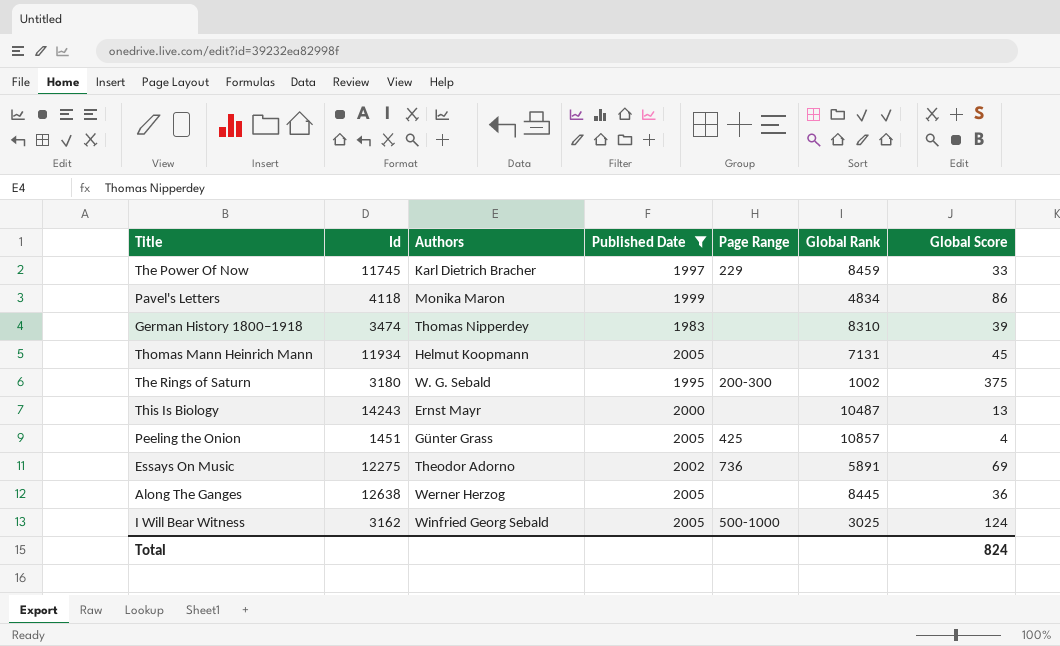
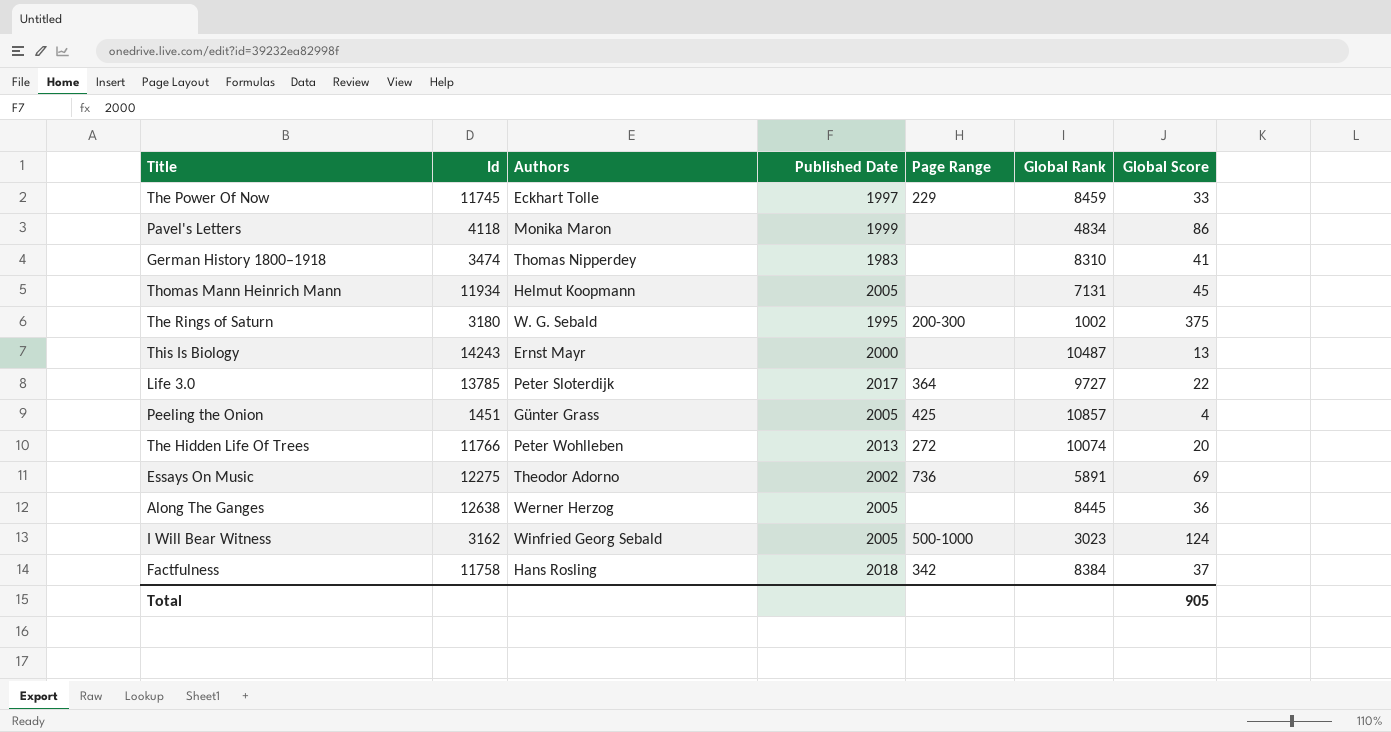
filter: Published Date <= 2005 -> none
The Power Of Now | Authors: Karl Dietrich Bracher -> Eckhart Tolle
German History 1800–1918 | Global Score: 39 -> 41
I Will Bear Witness | Global Rank: 3025 -> 3023
Total | Global Score: 824 -> 905

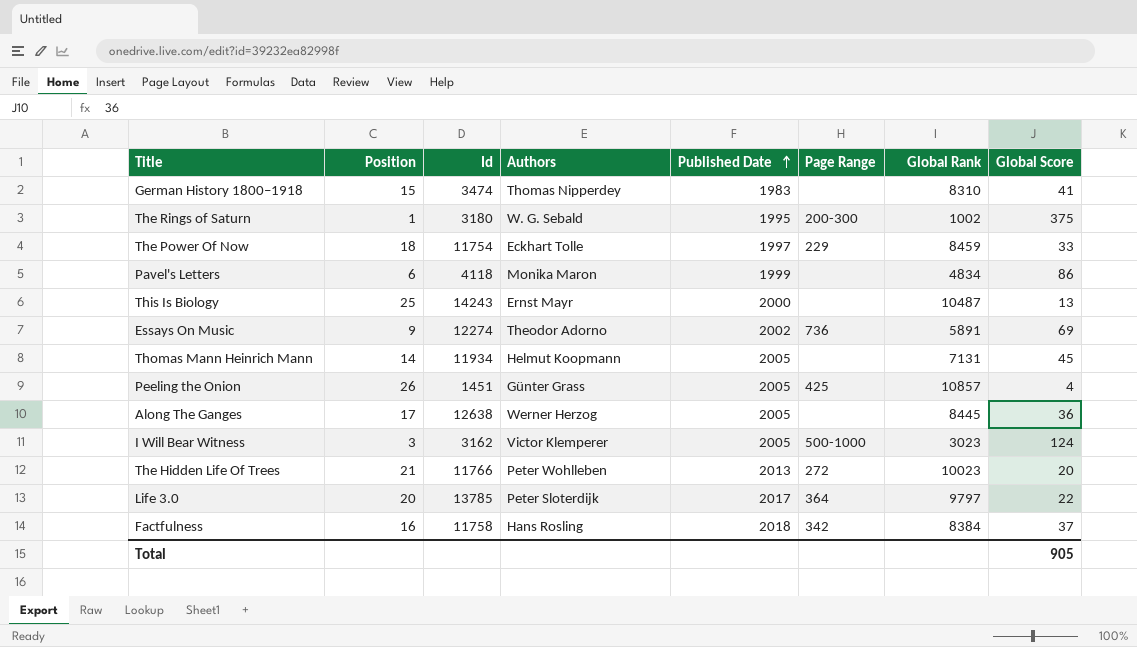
row order: none -> Published Date ascending
column Position | position: none -> 2
The Power Of Now | Id: 11745 -> 11754
Essays On Music | Id: 12275 -> 12274
I Will Bear Witness | Authors: Winfried Georg Sebald -> Victor Klemperer
The Hidden Life Of Trees | Global Rank: 10074 -> 10023
Life 3.0 | Global Rank: 9727 -> 9797

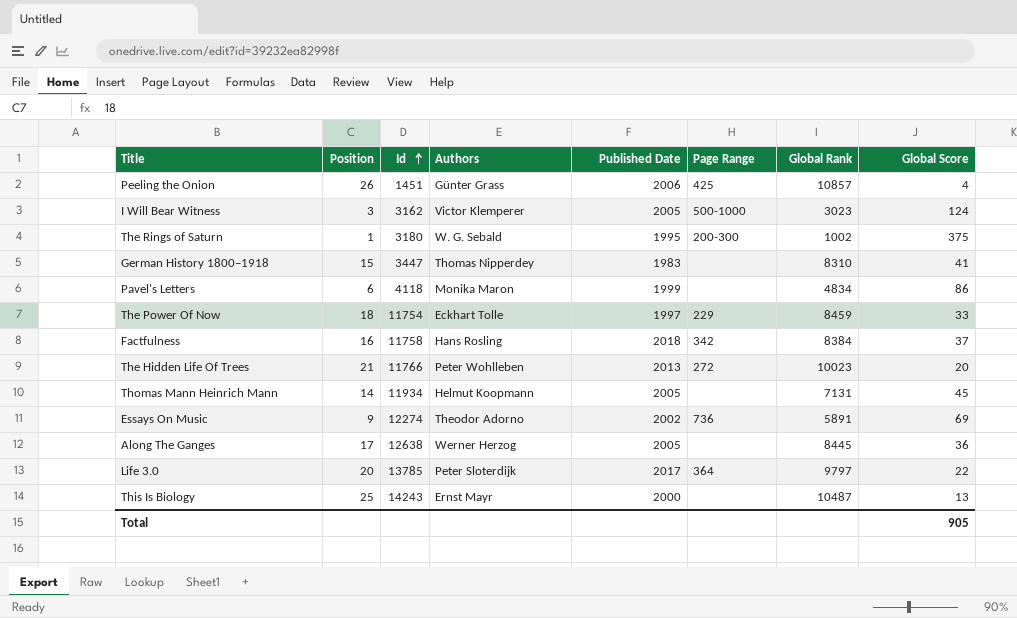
row order: Published Date ascending -> Id ascending
Peeling the Onion | Published Date: 2005 -> 2006
German History 1800–1918 | Id: 3474 -> 3447

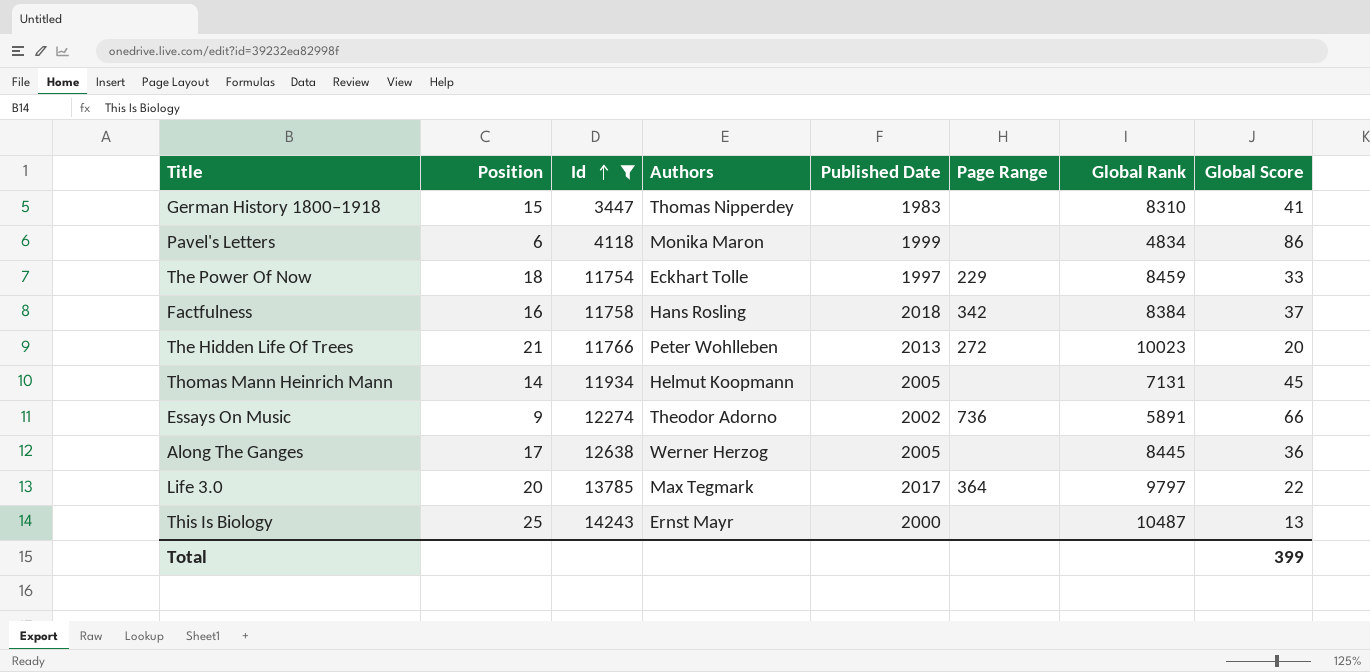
filter: none -> Id >= 3447
Essays On Music | Global Score: 69 -> 66
Life 3.0 | Authors: Peter Sloterdijk -> Max Tegmark
Total | Global Score: 905 -> 399

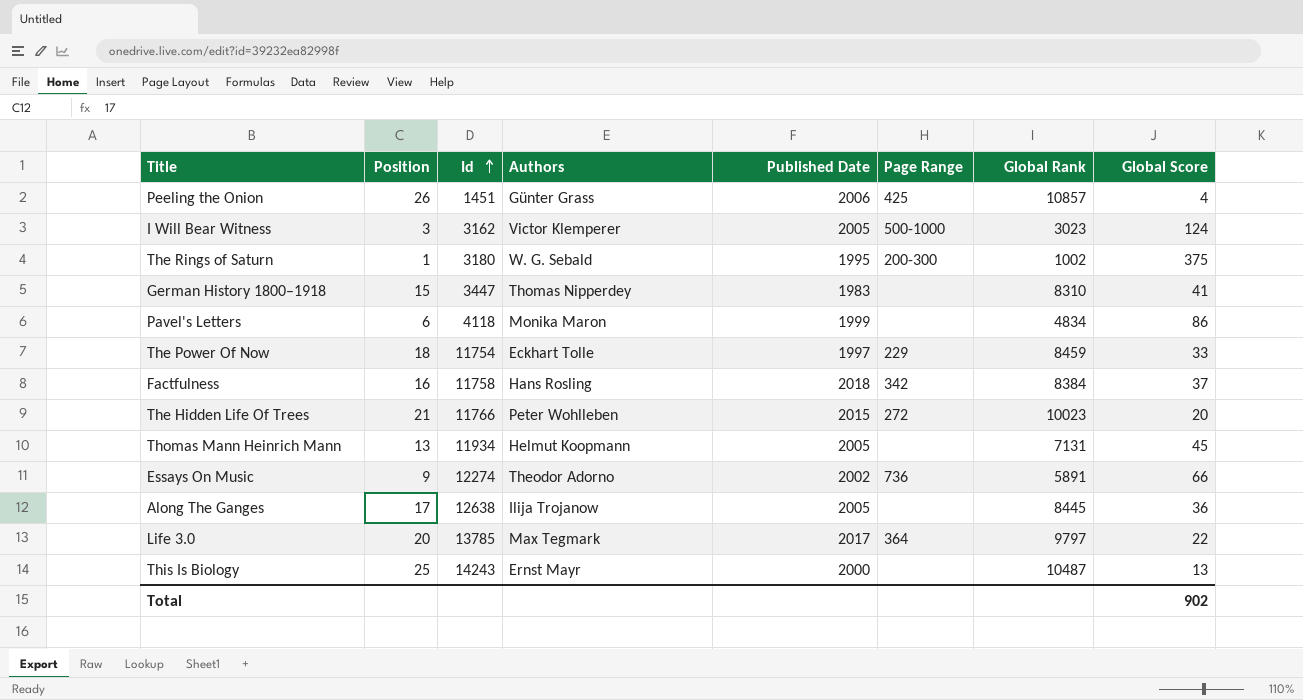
filter: Id >= 3447 -> none
The Hidden Life Of Trees | Published Date: 2013 -> 2015
Thomas Mann Heinrich Mann | Position: 14 -> 13
Along The Ganges | Authors: Werner Herzog -> Ilija Trojanow
Total | Global Score: 399 -> 902

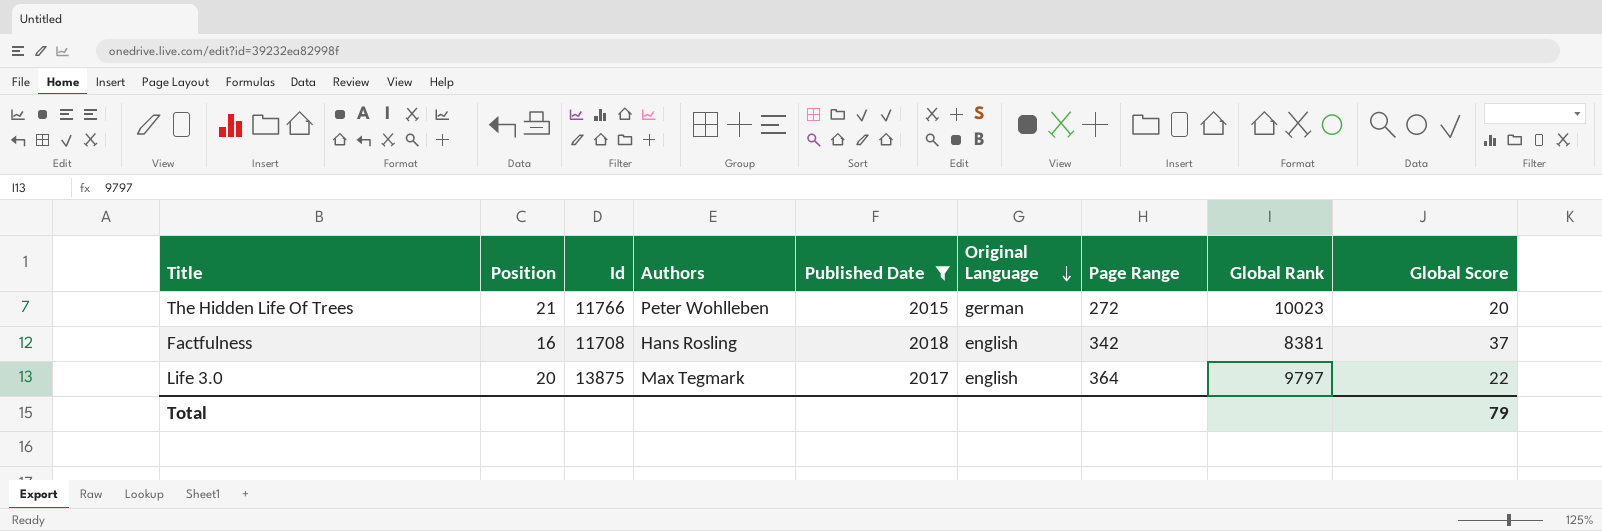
filter: none -> Published Date >= 2015
row order: Id ascending -> Original Language descending
column Original Language | position: none -> 6
Factfulness | Id: 11758 -> 11708
Factfulness | Global Rank: 8384 -> 8381
Life 3.0 | Id: 13785 -> 13875
Total | Global Score: 902 -> 79

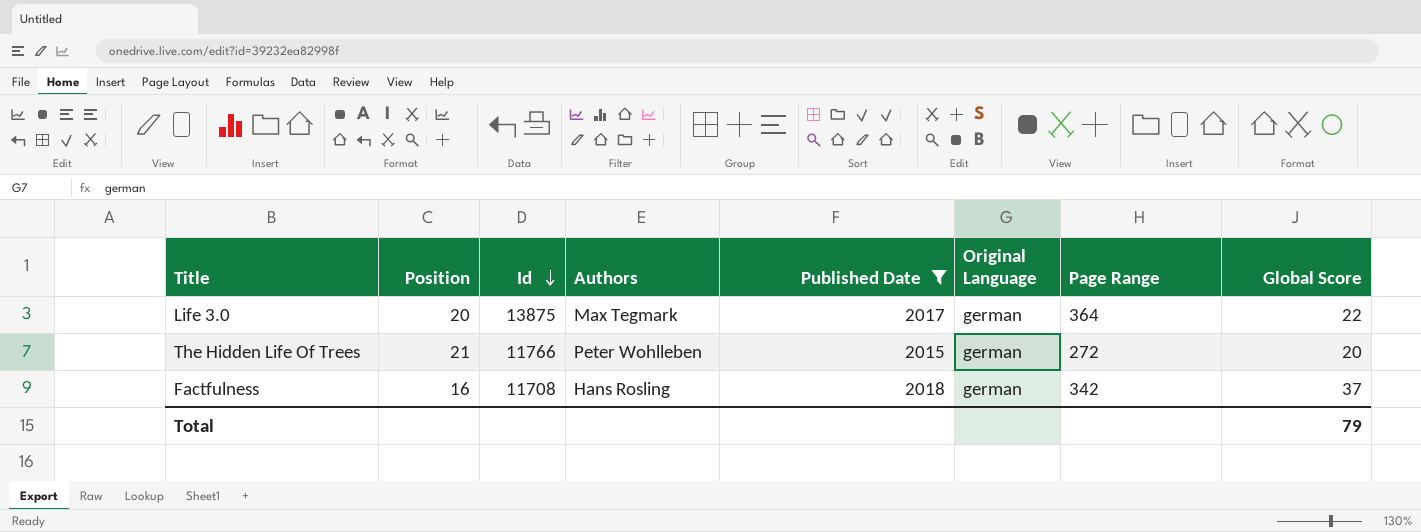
row order: Original Language descending -> Id descending
column Global Rank | position: 8 -> none
Life 3.0 | Original Language: english -> german
Factfulness | Original Language: english -> german

